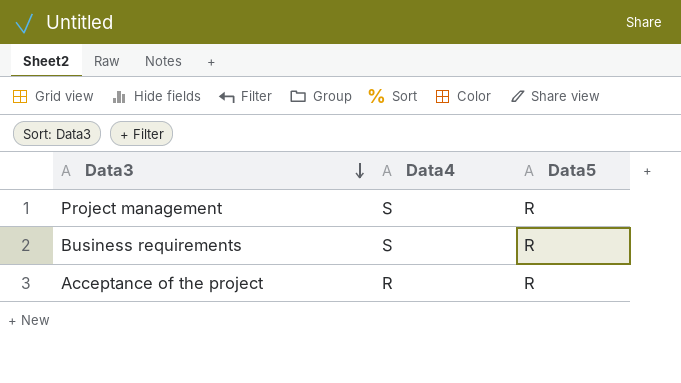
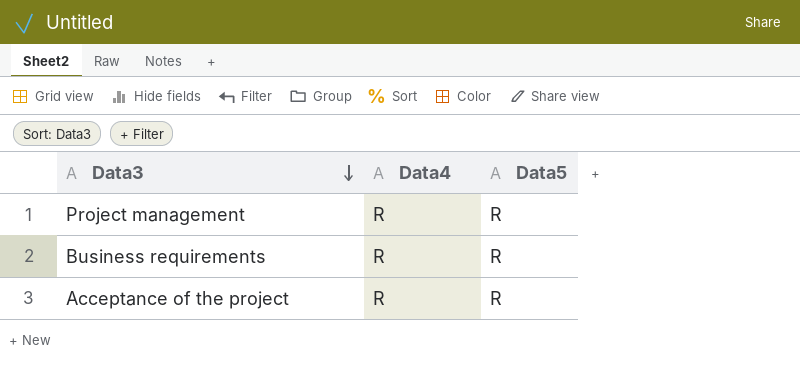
Project management | Data4: S -> R
Business requirements | Data4: S -> R

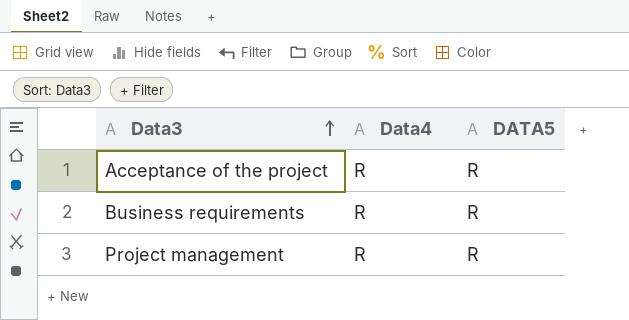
row order: Data3 descending -> Data3 ascending
column name: Data5 -> DATA5

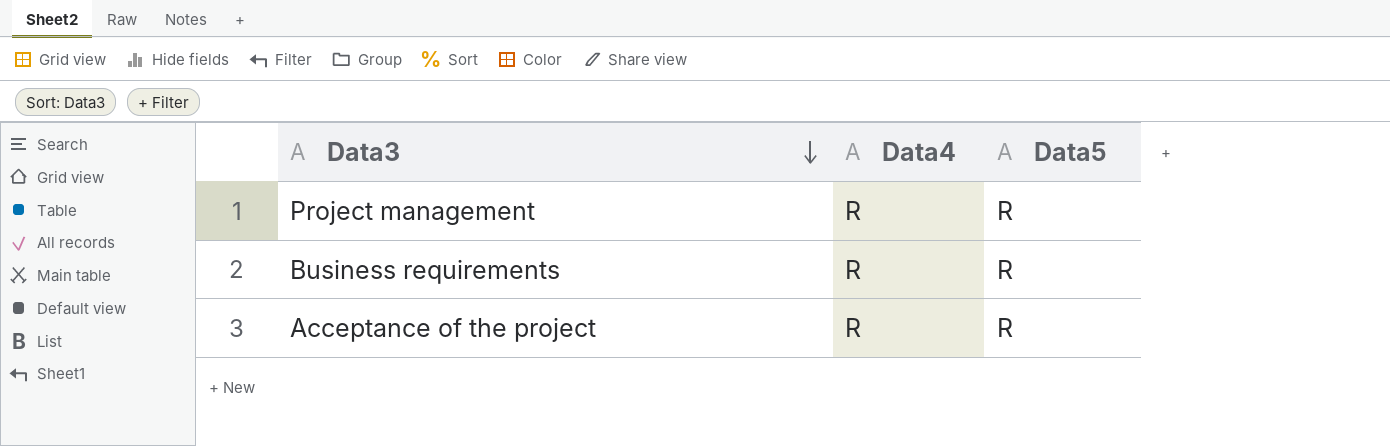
row order: Data3 ascending -> Data3 descending
column name: DATA5 -> Data5

